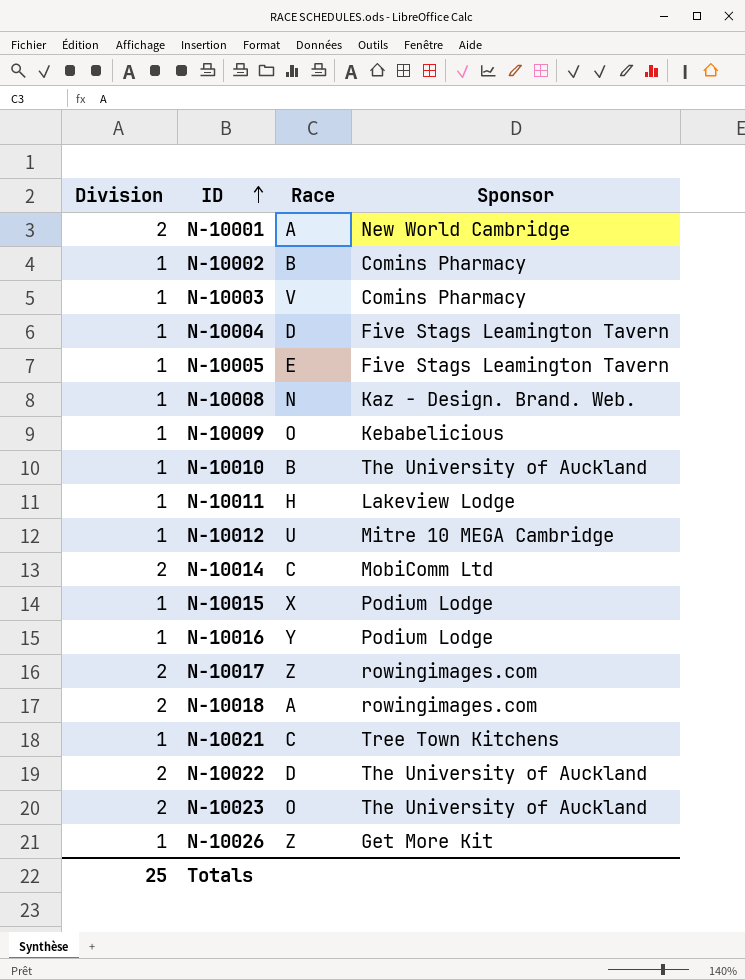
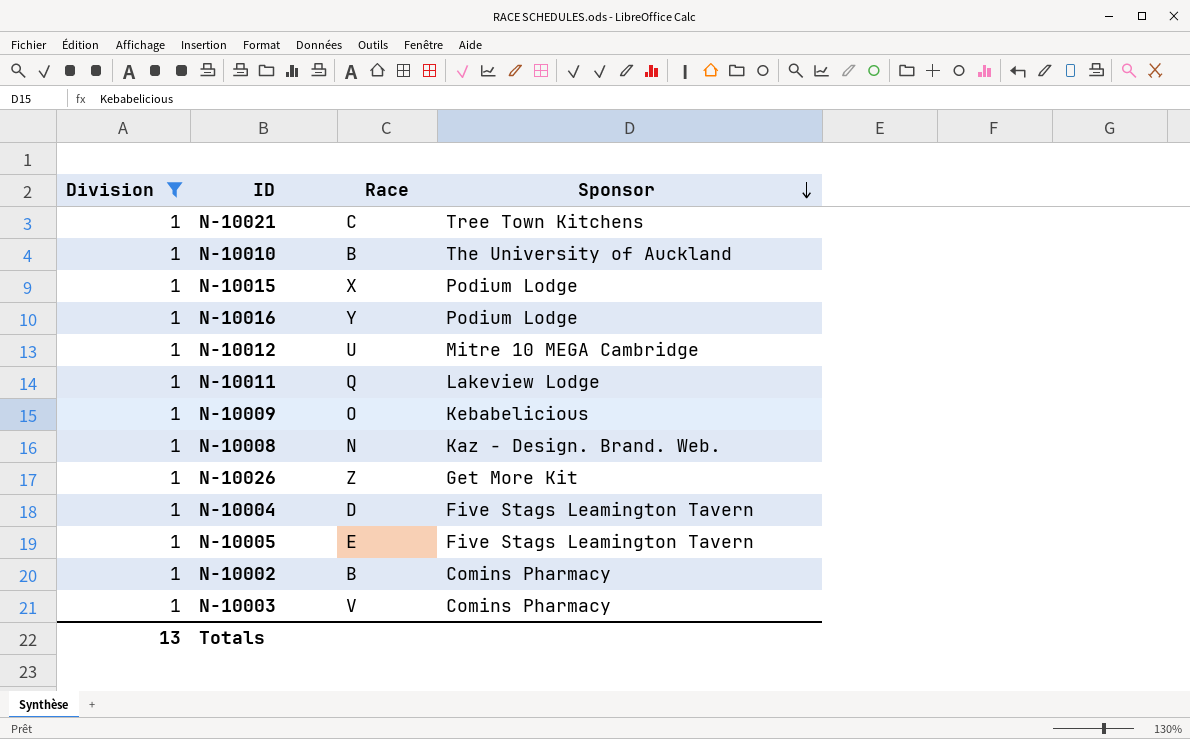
filter: none -> Division = 1
row order: ID ascending -> Sponsor descending
N-10011 | Race: H -> Q
Totals | Division: 25 -> 13

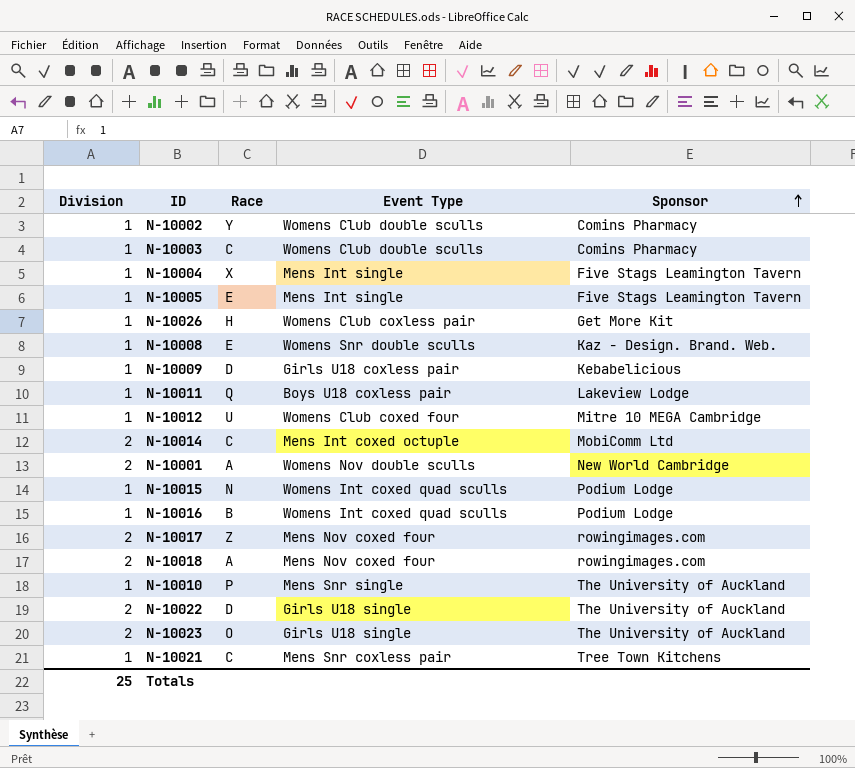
filter: Division = 1 -> none
row order: Sponsor descending -> Sponsor ascending
column Event Type | position: none -> 4
N-10002 | Race: B -> Y
N-10003 | Race: V -> C
N-10004 | Race: D -> X
N-10026 | Race: Z -> H
N-10008 | Race: N -> E
N-10009 | Race: O -> D
N-10015 | Race: X -> N
N-10016 | Race: Y -> B
N-10010 | Race: B -> P
Totals | Division: 13 -> 25

